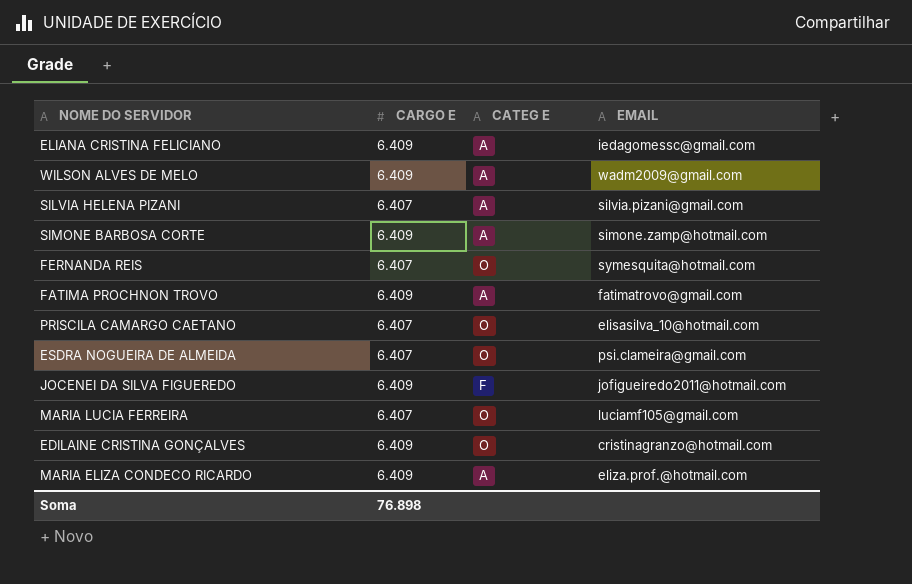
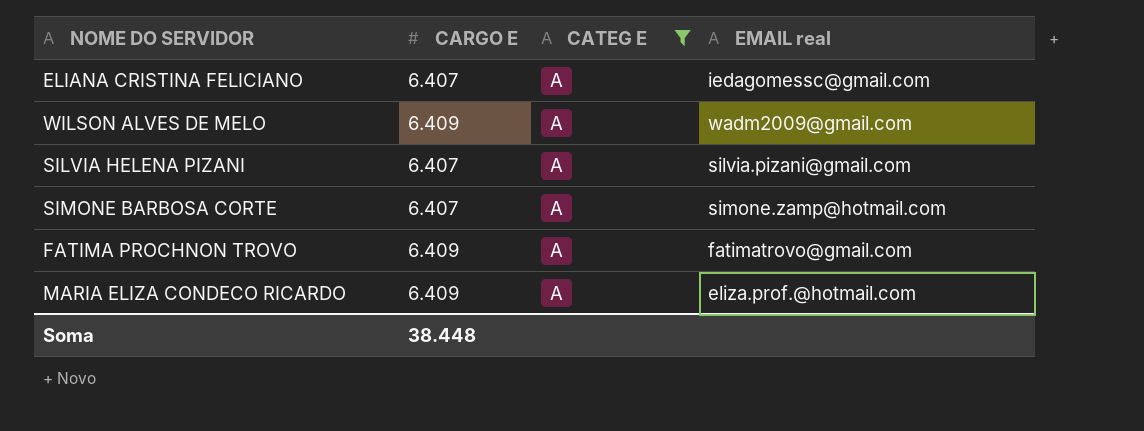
filter: none -> CATEG E = A
column name: EMAIL -> EMAIL real
ELIANA CRISTINA FELICIANO | CARGO E: 6.409 -> 6.407
SIMONE BARBOSA CORTE | CARGO E: 6.409 -> 6.407
Soma | CARGO E: 76.898 -> 38.448

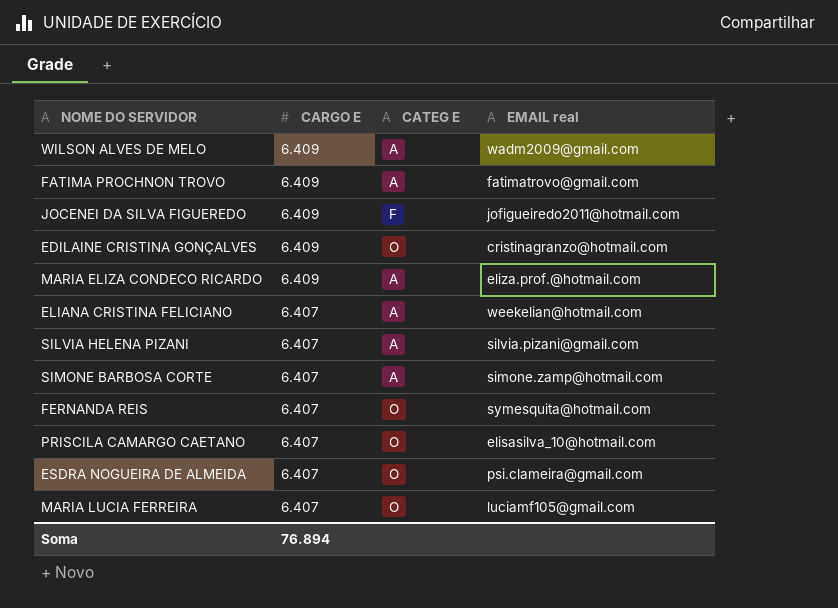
filter: CATEG E = A -> none
row order: none -> CARGO E descending
ELIANA CRISTINA FELICIANO | EMAIL real: iedagomessc@gmail.com -> weekelian@hotmail.com
Soma | CARGO E: 38.448 -> 76.894

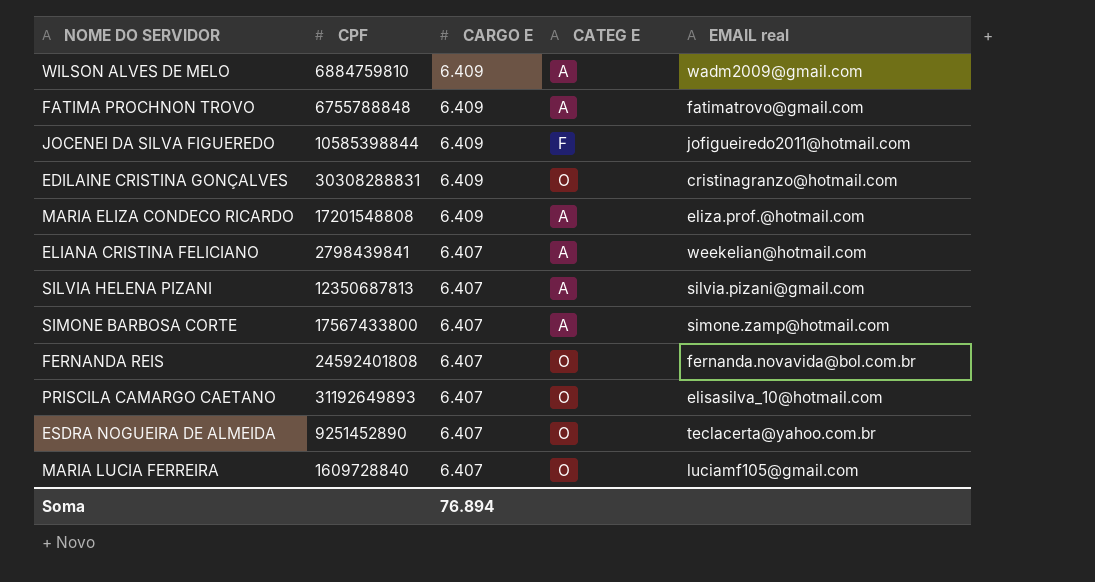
column CPF | position: none -> 2
FERNANDA REIS | EMAIL real: symesquita@hotmail.com -> fernanda.novavida@bol.com.br
ESDRA NOGUEIRA DE ALMEIDA | EMAIL real: psi.clameira@gmail.com -> teclacerta@yahoo.com.br

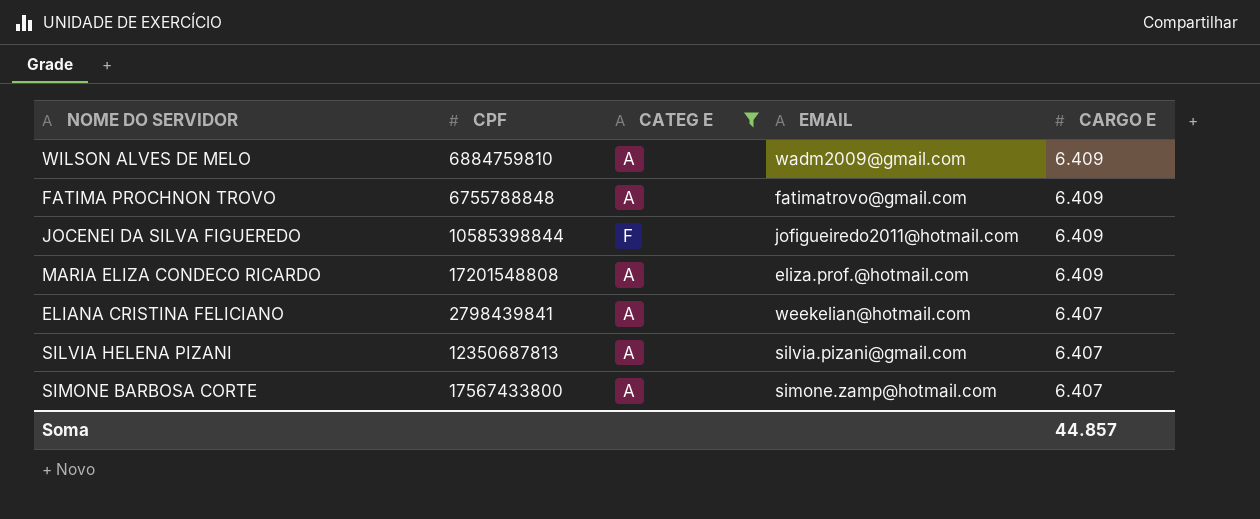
filter: none -> CATEG E != O
column name: EMAIL real -> EMAIL
column CARGO E | position: 3 -> 5
Soma | CARGO E: 76.894 -> 44.857

